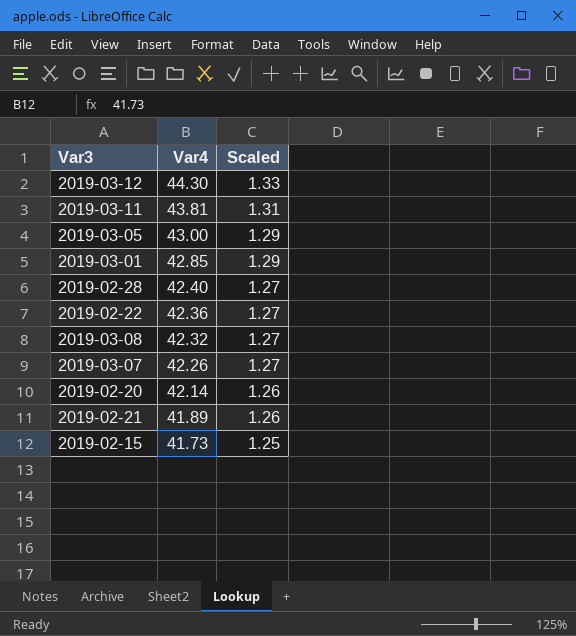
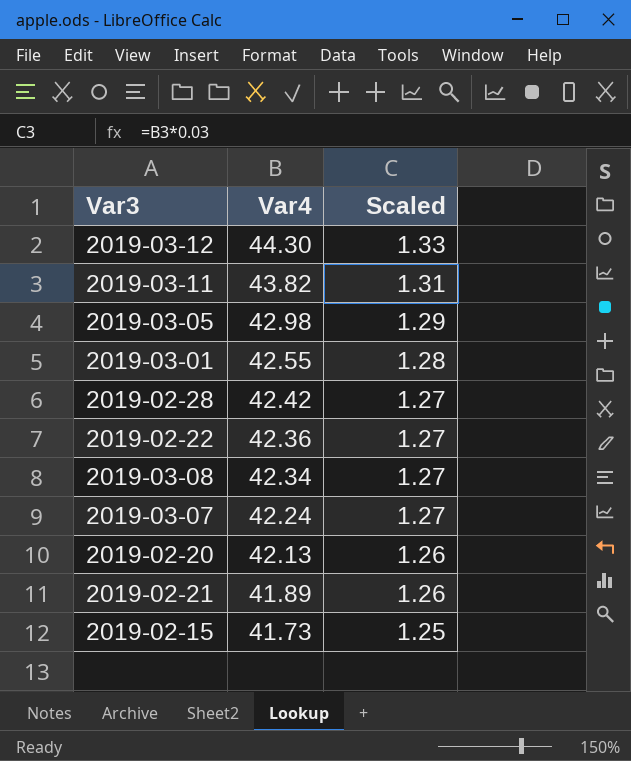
2019-03-11 | Var4: 43.81 -> 43.82
2019-03-05 | Var4: 43.00 -> 42.98
2019-03-01 | Var4: 42.85 -> 42.55
2019-03-01 | Scaled: 1.29 -> 1.28
2019-02-28 | Var4: 42.40 -> 42.42
2019-03-08 | Var4: 42.32 -> 42.34
2019-03-07 | Var4: 42.26 -> 42.24
2019-02-20 | Var4: 42.14 -> 42.13

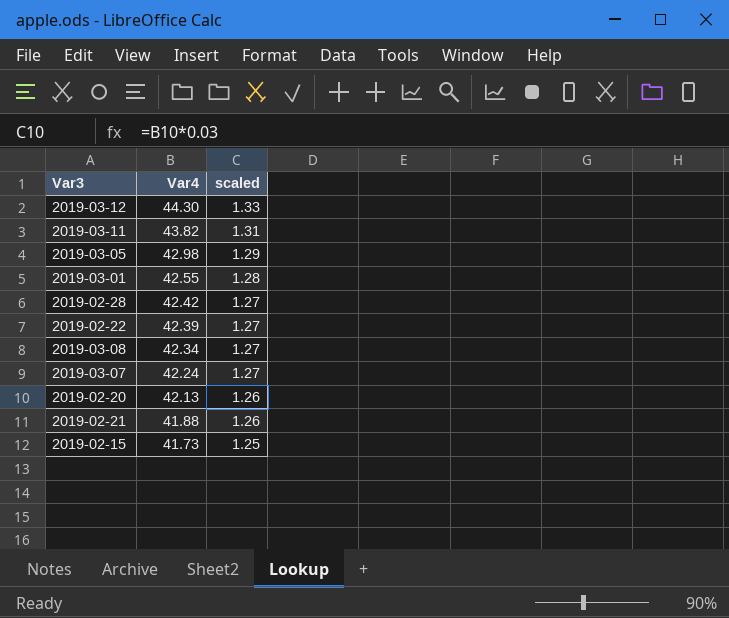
column name: Scaled -> scaled
2019-02-22 | Var4: 42.36 -> 42.39
2019-02-21 | Var4: 41.89 -> 41.88

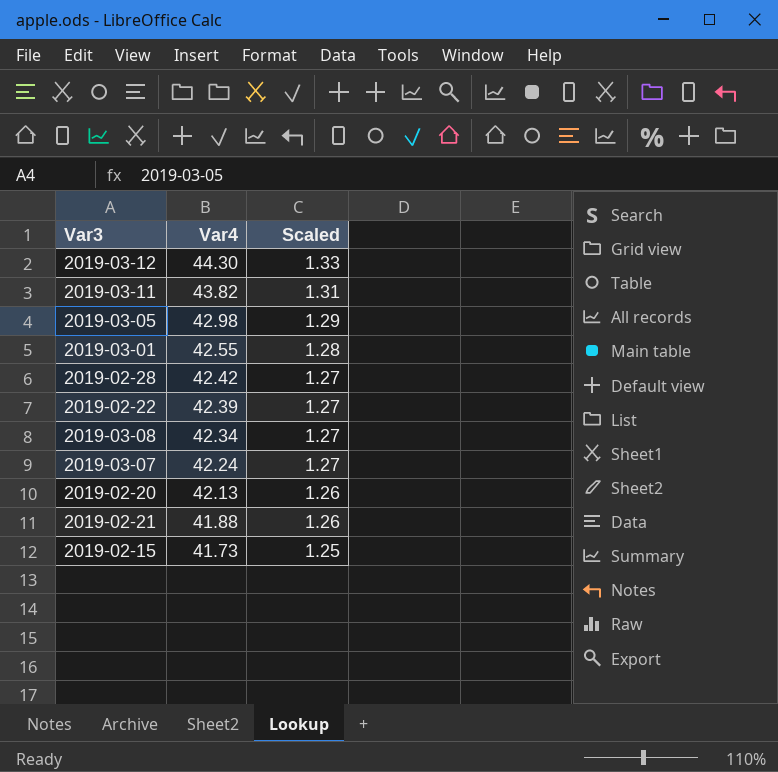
column name: scaled -> Scaled

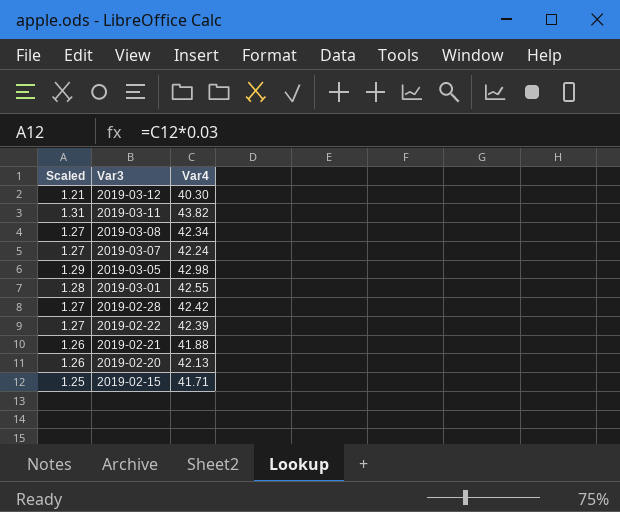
row order: Var4 descending -> Var3 descending
column Scaled | position: 3 -> 1
2019-03-12 | Scaled: 1.33 -> 1.21
2019-03-12 | Var4: 44.30 -> 40.30
2019-02-15 | Var4: 41.73 -> 41.71

